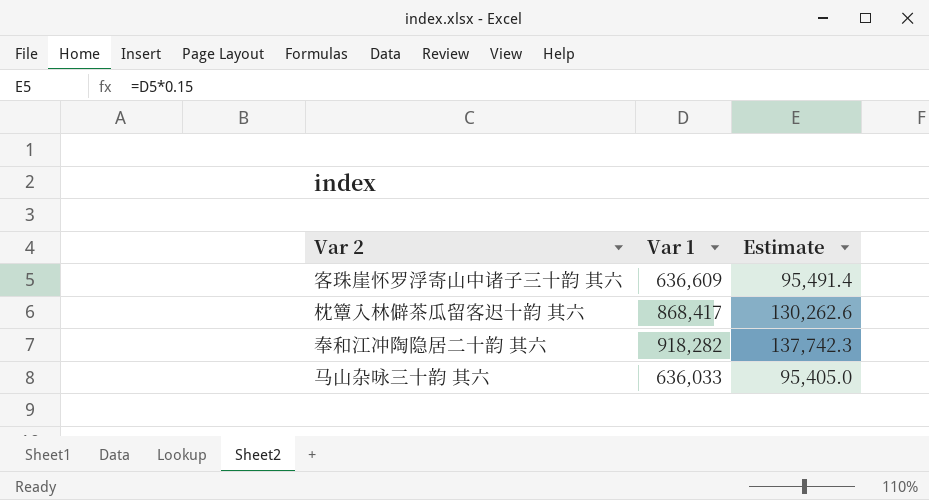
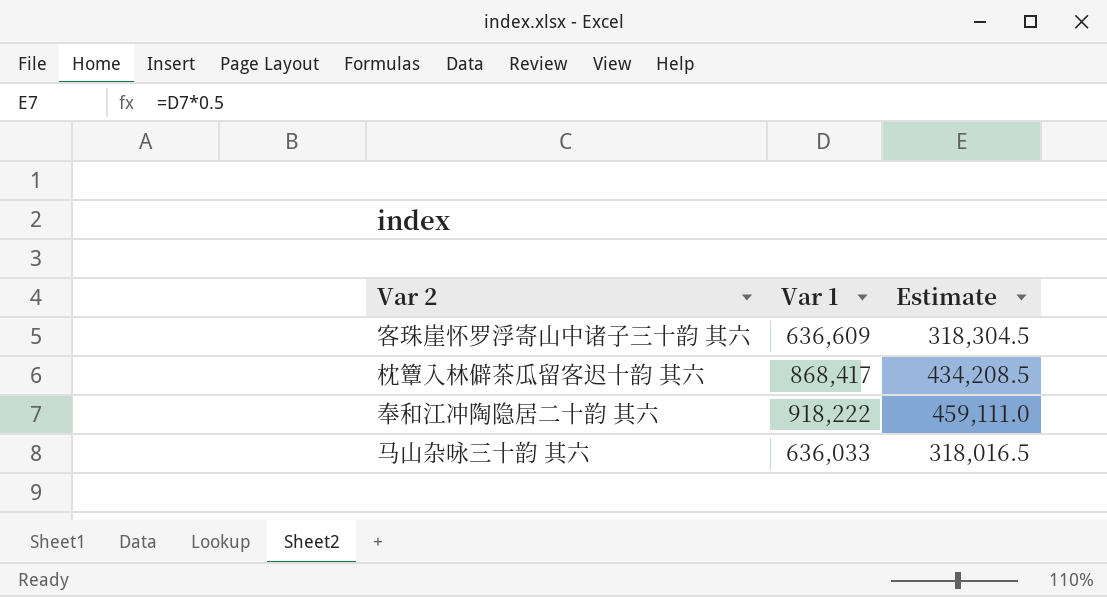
column Estimate | formula: [Var 1] * 0.15 -> [Var 1] * 0.5
奉和江冲陶隐居二十韵 其六 | Var 1: 918,282 -> 918,222

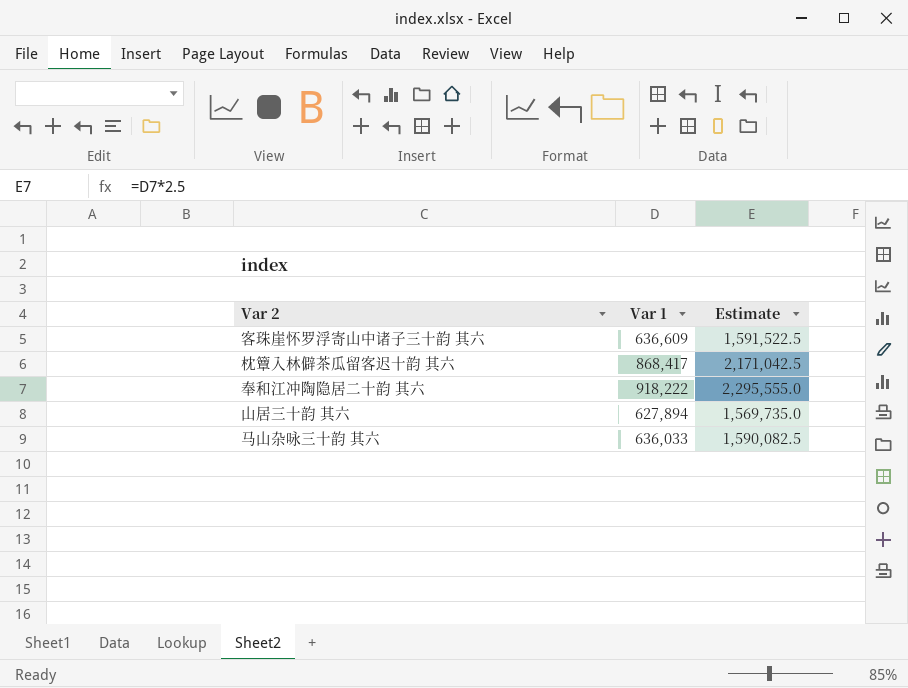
column Estimate | formula: [Var 1] * 0.5 -> [Var 1] * 2.5
row 山居三十韵 其六: none -> 627,894 | 1,569,735.0

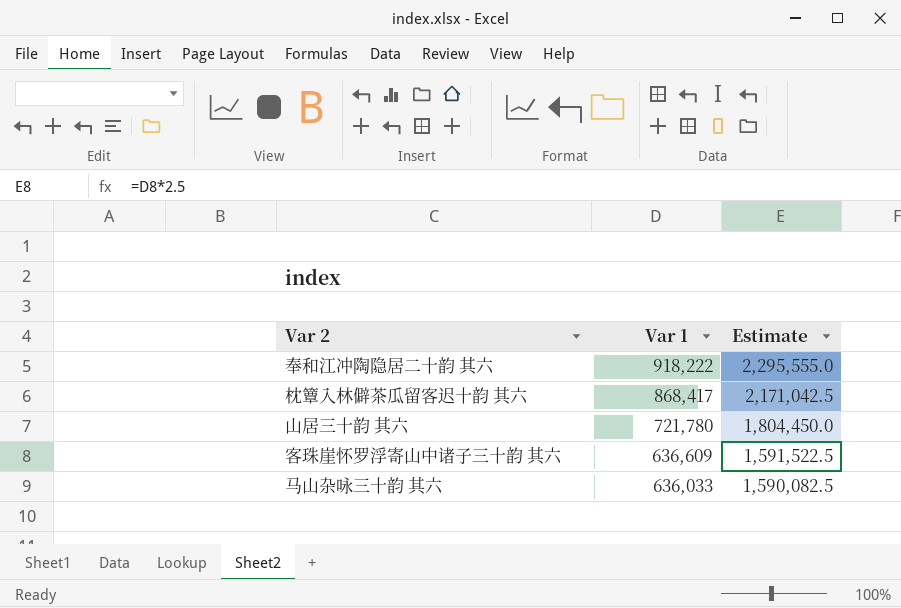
row order: none -> Var 1 descending
山居三十韵 其六 | Var 1: 627,894 -> 721,780
山居三十韵 其六 | Estimate: 1,569,735.0 -> 1,804,450.0

